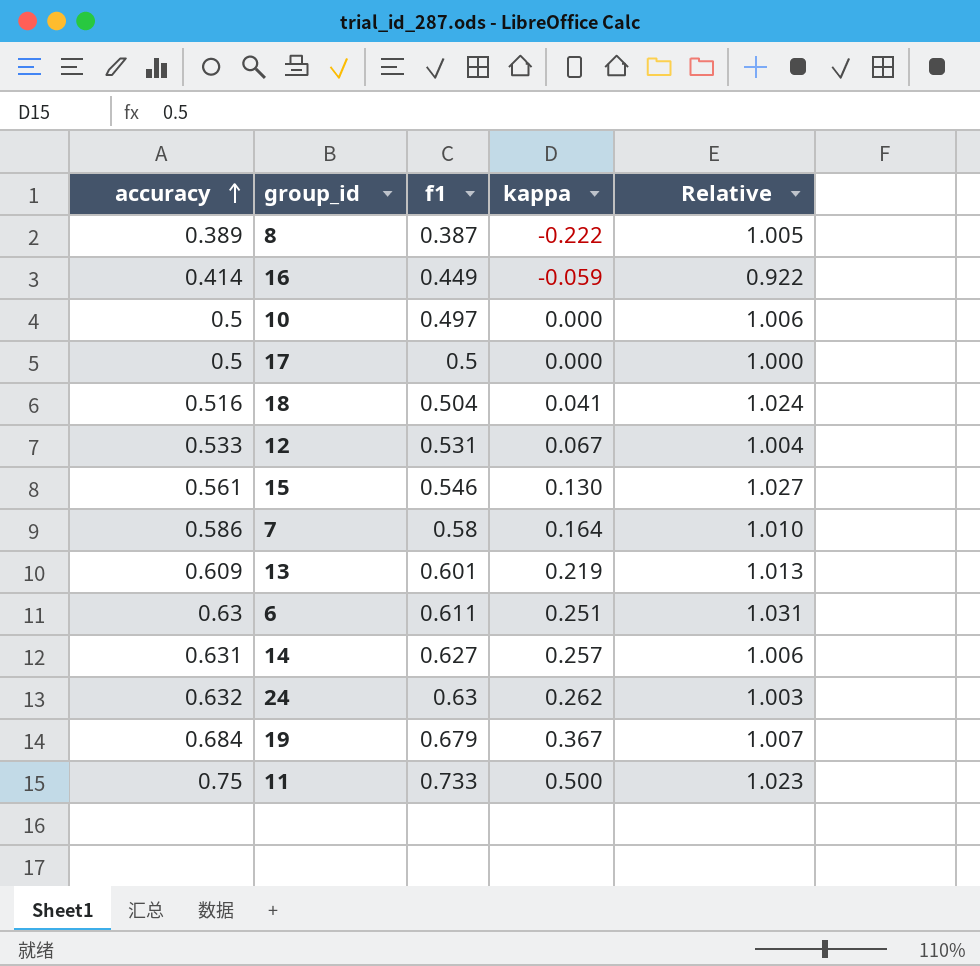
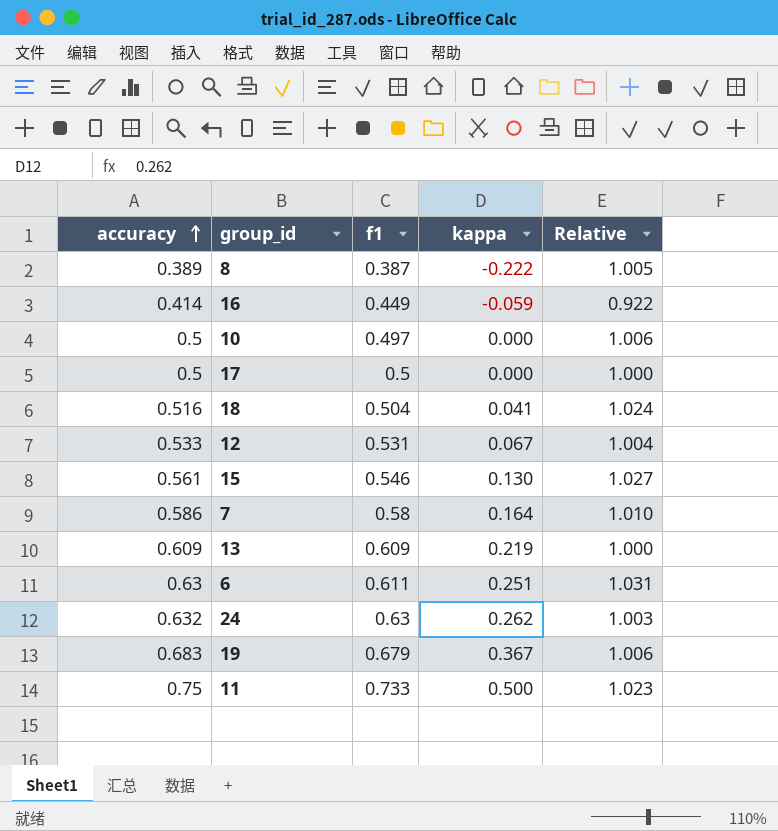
row 14: 0.631 | 0.627 | 0.257 | 1.006 -> none
13 | f1: 0.601 -> 0.609
13 | Relative: 1.013 -> 1.000
19 | accuracy: 0.684 -> 0.683
19 | Relative: 1.007 -> 1.006

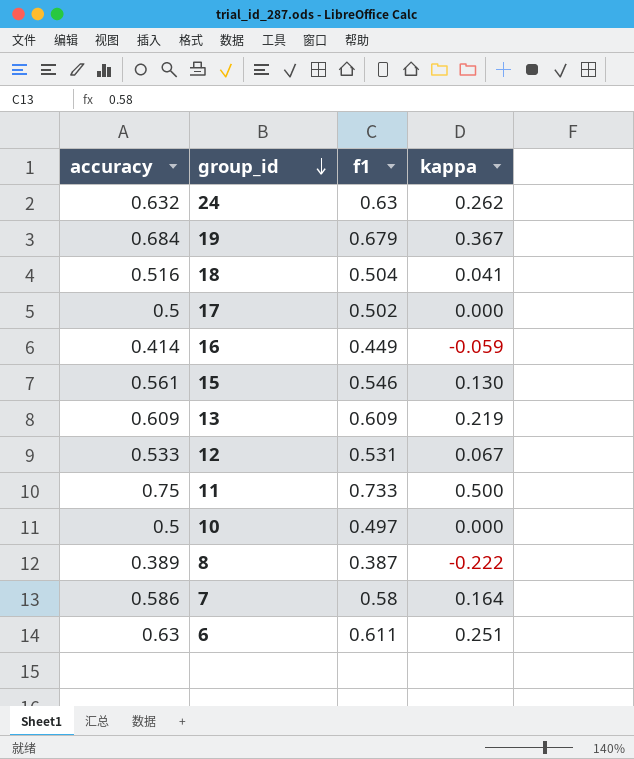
row order: accuracy ascending -> group_id descending
column Relative | formula: [accuracy] / [f1] -> none
19 | accuracy: 0.683 -> 0.684
17 | f1: 0.5 -> 0.502

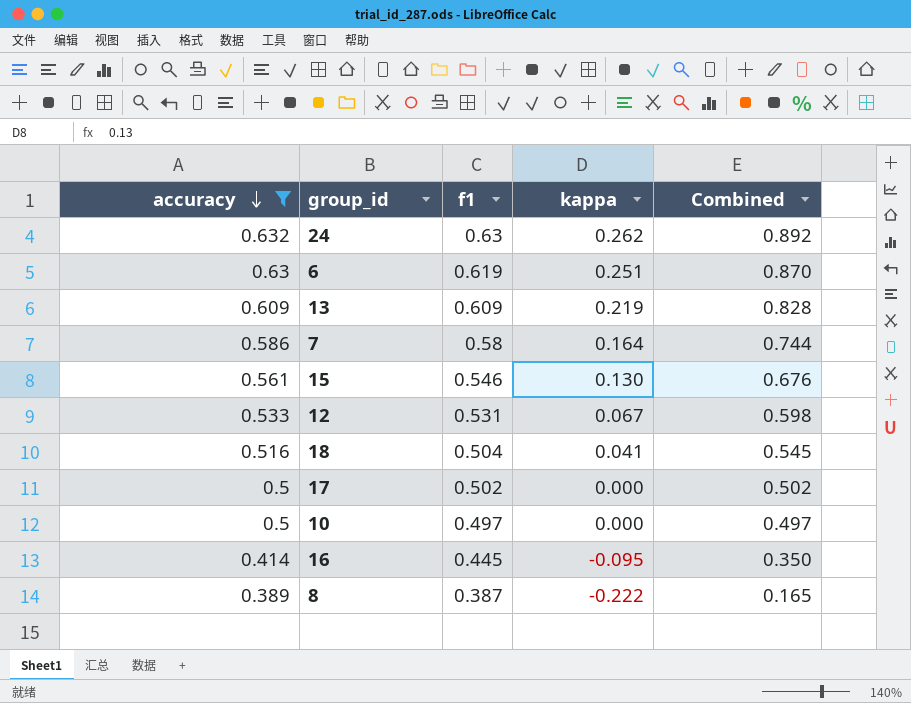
filter: none -> accuracy <= 0.632
row order: group_id descending -> accuracy descending
column Combined | formula: none -> [f1] + [kappa]
6 | f1: 0.611 -> 0.619
16 | f1: 0.449 -> 0.445
16 | kappa: -0.059 -> -0.095

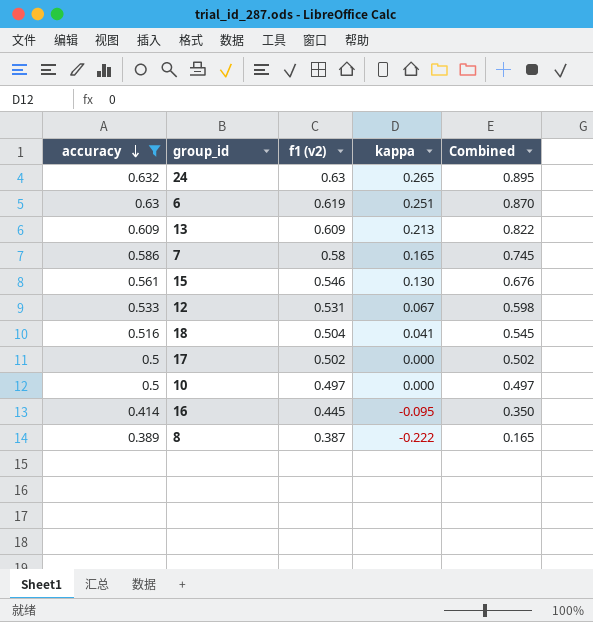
column name: f1 -> f1 (v2)
24 | kappa: 0.262 -> 0.265
24 | Combined: 0.892 -> 0.895
13 | kappa: 0.219 -> 0.213
13 | Combined: 0.828 -> 0.822
7 | kappa: 0.164 -> 0.165
7 | Combined: 0.744 -> 0.745

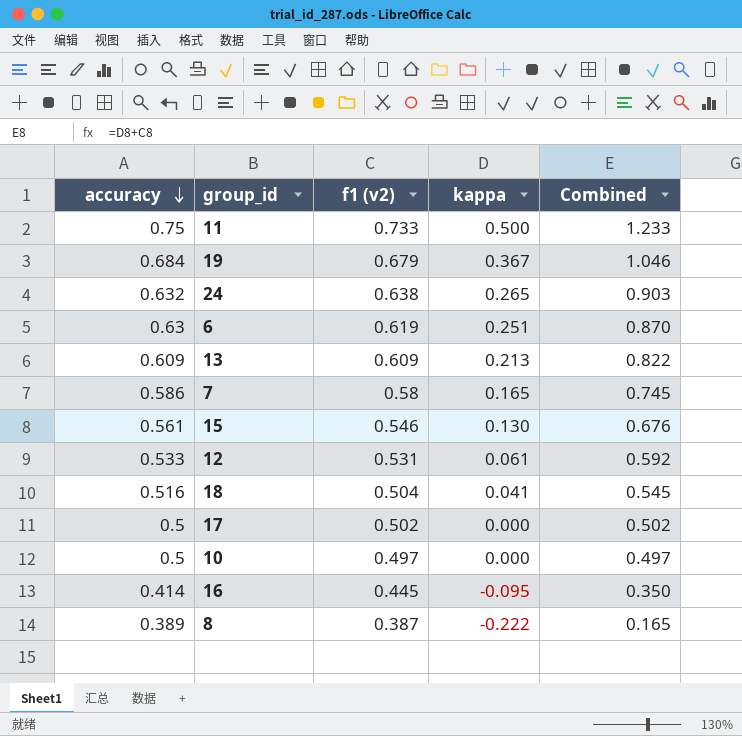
filter: accuracy <= 0.632 -> none
24 | f1 (v2): 0.63 -> 0.638
24 | Combined: 0.895 -> 0.903
12 | kappa: 0.067 -> 0.061
12 | Combined: 0.598 -> 0.592

